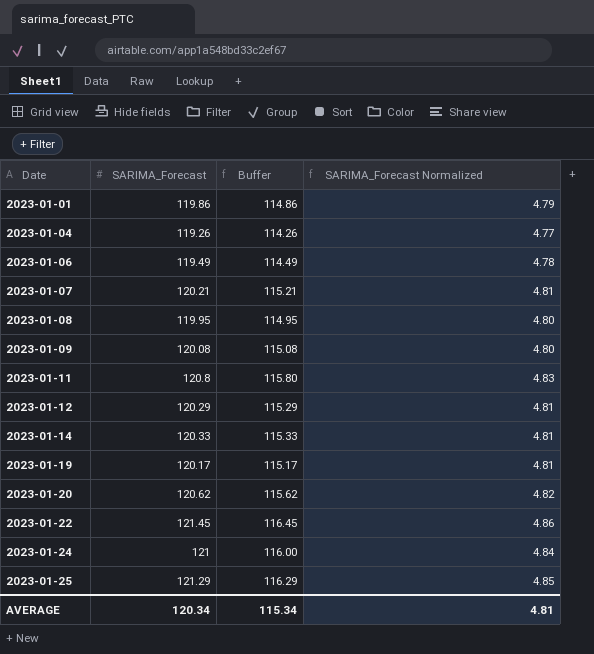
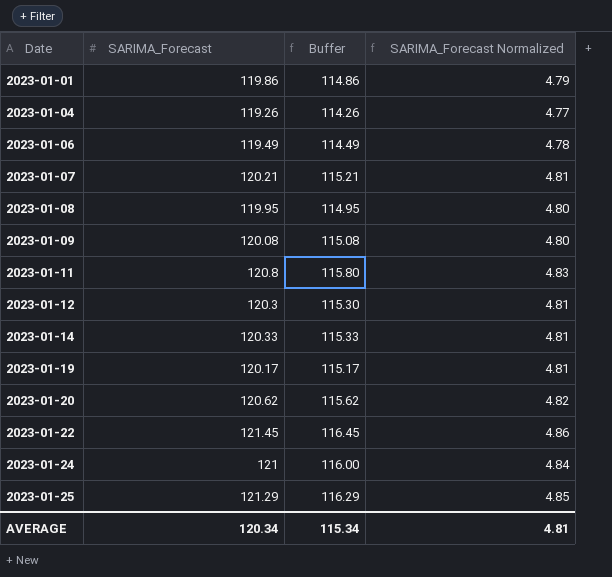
2023-01-12 | SARIMA_Forecast: 120.29 -> 120.3
2023-01-12 | Buffer: 115.29 -> 115.30

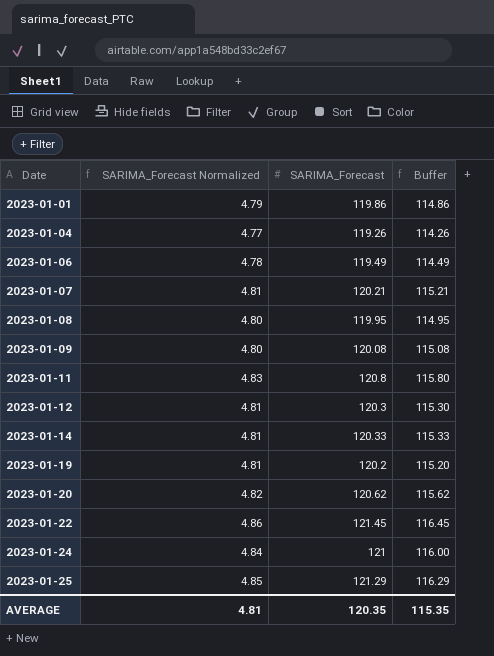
column SARIMA_Forecast Normalized | position: 4 -> 2
2023-01-19 | SARIMA_Forecast: 120.17 -> 120.2
2023-01-19 | Buffer: 115.17 -> 115.20
AVERAGE | SARIMA_Forecast: 120.34 -> 120.35
AVERAGE | Buffer: 115.34 -> 115.35

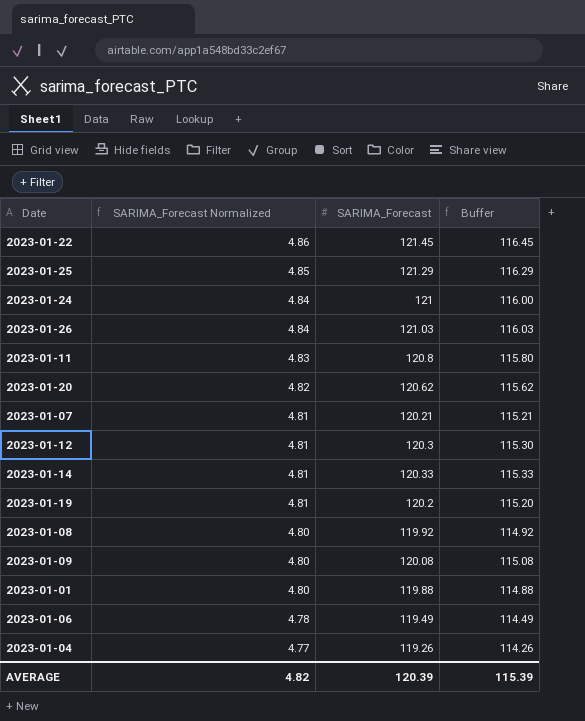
row order: Date ascending -> SARIMA_Forecast Normalized descending
row 2023-01-26: none -> 4.84 | 121.03 | 116.03
2023-01-08 | SARIMA_Forecast: 119.95 -> 119.92
2023-01-08 | Buffer: 114.95 -> 114.92
2023-01-01 | SARIMA_Forecast Normalized: 4.79 -> 4.80
2023-01-01 | SARIMA_Forecast: 119.86 -> 119.88
2023-01-01 | Buffer: 114.86 -> 114.88
AVERAGE | SARIMA_Forecast Normalized: 4.81 -> 4.82
AVERAGE | SARIMA_Forecast: 120.35 -> 120.39
AVERAGE | Buffer: 115.35 -> 115.39

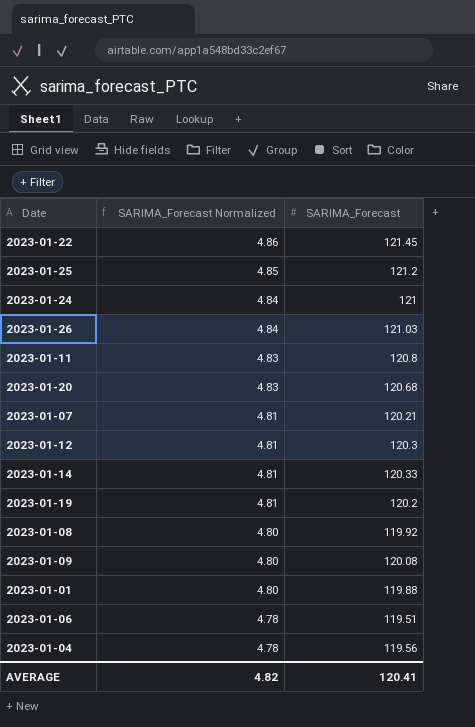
column Buffer | formula: [SARIMA_Forecast] - 5 -> none
2023-01-25 | SARIMA_Forecast: 121.29 -> 121.2
2023-01-20 | SARIMA_Forecast Normalized: 4.82 -> 4.83
2023-01-20 | SARIMA_Forecast: 120.62 -> 120.68
2023-01-06 | SARIMA_Forecast: 119.49 -> 119.51
2023-01-04 | SARIMA_Forecast Normalized: 4.77 -> 4.78
2023-01-04 | SARIMA_Forecast: 119.26 -> 119.56
AVERAGE | SARIMA_Forecast: 120.39 -> 120.41

